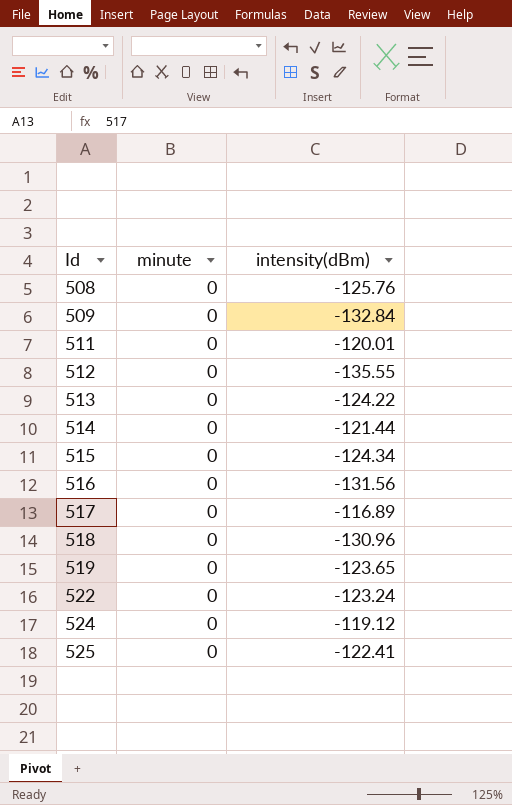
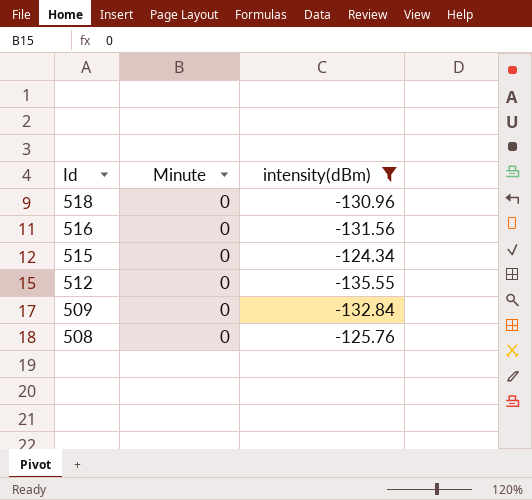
filter: none -> intensity(dBm) <= -124.34
row order: Id ascending -> Id descending
column name: minute -> Minute

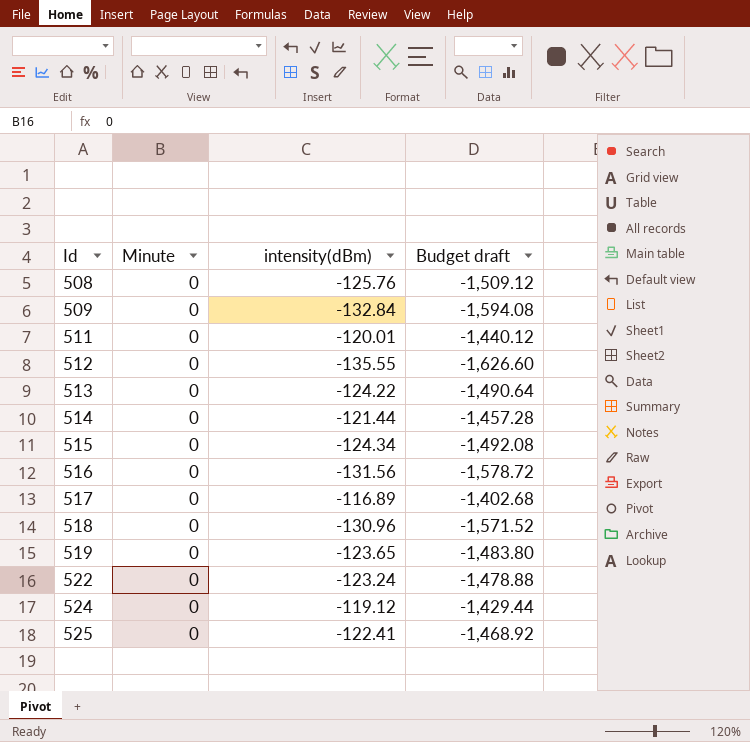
filter: intensity(dBm) <= -124.34 -> none
row order: Id descending -> Id ascending
column Budget draft | formula: none -> [intensity(dBm)] * 12

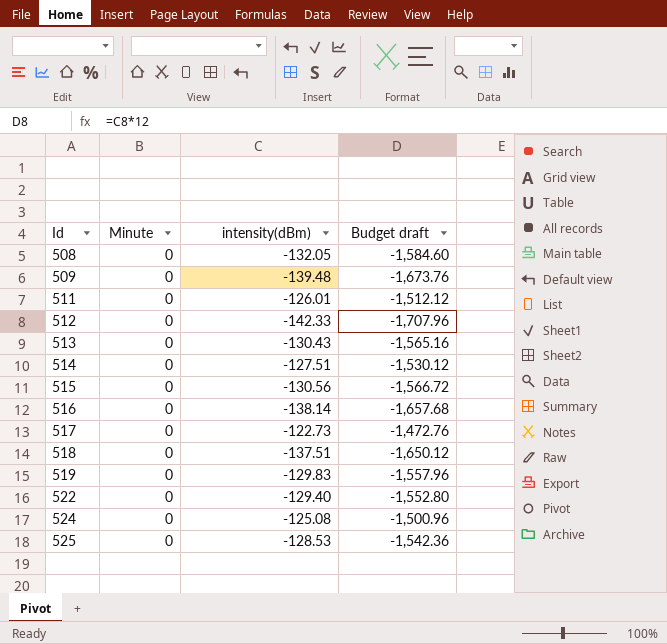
508 | intensity(dBm): -125.76 -> -132.05
508 | Budget draft: -1,509.12 -> -1,584.60
509 | intensity(dBm): -132.84 -> -139.48
509 | Budget draft: -1,594.08 -> -1,673.76
511 | intensity(dBm): -120.01 -> -126.01
511 | Budget draft: -1,440.12 -> -1,512.12
512 | intensity(dBm): -135.55 -> -142.33
512 | Budget draft: -1,626.60 -> -1,707.96
513 | intensity(dBm): -124.22 -> -130.43
513 | Budget draft: -1,490.64 -> -1,565.16
514 | intensity(dBm): -121.44 -> -127.51
514 | Budget draft: -1,457.28 -> -1,530.12
515 | intensity(dBm): -124.34 -> -130.56
515 | Budget draft: -1,492.08 -> -1,566.72
516 | intensity(dBm): -131.56 -> -138.14
516 | Budget draft: -1,578.72 -> -1,657.68
517 | intensity(dBm): -116.89 -> -122.73
517 | Budget draft: -1,402.68 -> -1,472.76
518 | intensity(dBm): -130.96 -> -137.51
518 | Budget draft: -1,571.52 -> -1,650.12
519 | intensity(dBm): -123.65 -> -129.83
519 | Budget draft: -1,483.80 -> -1,557.96
522 | intensity(dBm): -123.24 -> -129.40
522 | Budget draft: -1,478.88 -> -1,552.80
524 | intensity(dBm): -119.12 -> -125.08
524 | Budget draft: -1,429.44 -> -1,500.96
525 | intensity(dBm): -122.41 -> -128.53
525 | Budget draft: -1,468.92 -> -1,542.36

